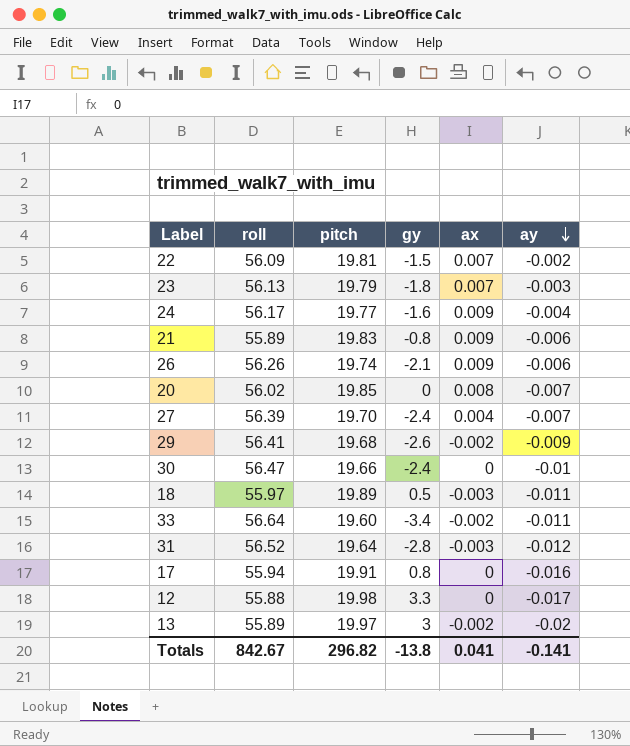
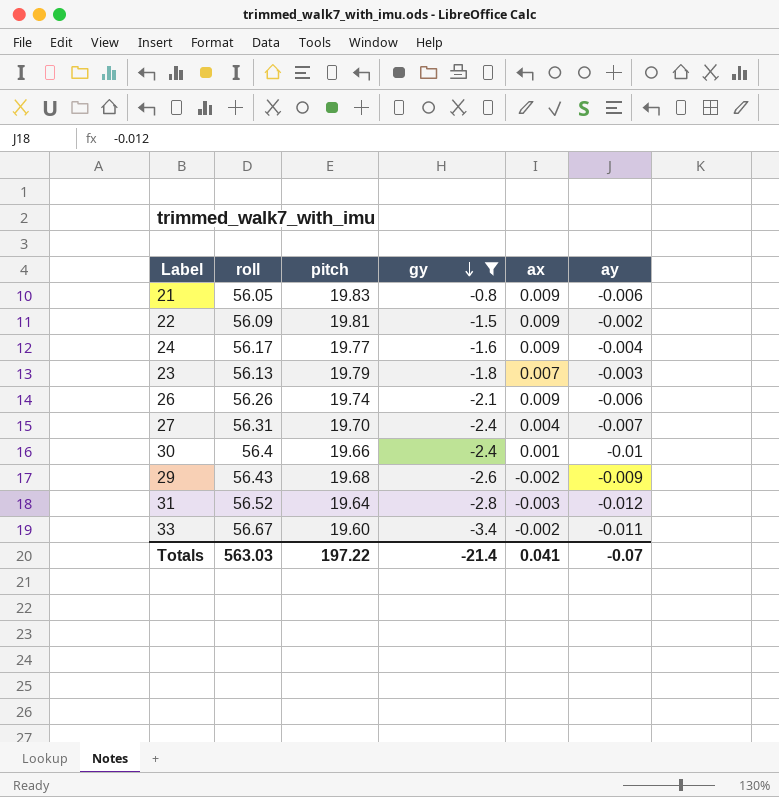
filter: none -> gy <= -0.8
row order: ay descending -> gy descending
21 | roll: 55.89 -> 56.05
22 | ax: 0.007 -> 0.009
27 | roll: 56.39 -> 56.31
30 | roll: 56.47 -> 56.4
30 | ax: 0 -> 0.001
29 | roll: 56.41 -> 56.43
33 | roll: 56.64 -> 56.67
Totals | roll: 842.67 -> 563.03
Totals | pitch: 296.82 -> 197.22
Totals | gy: -13.8 -> -21.4
Totals | ay: -0.141 -> -0.07

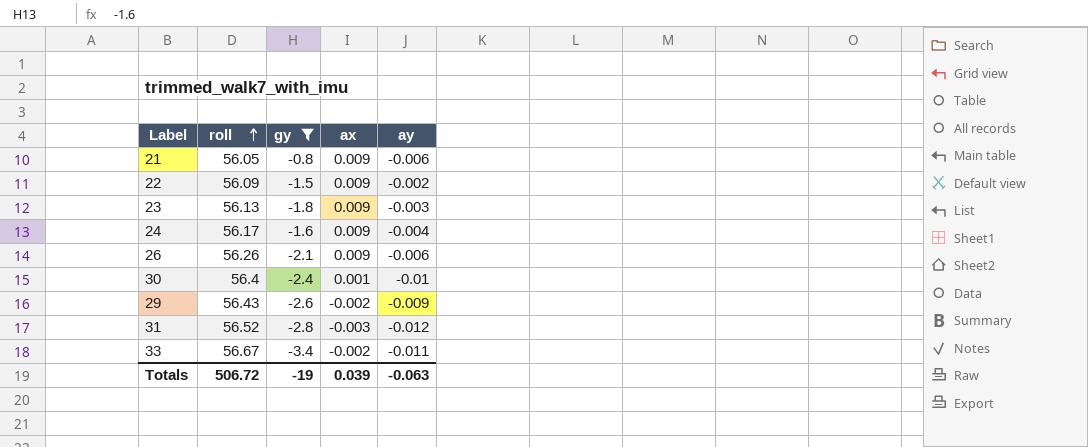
row order: gy descending -> roll ascending
column pitch | position: 3 -> none
row 27: 56.31 | 19.70 | -2.4 | 0.004 | -0.007 -> none
23 | ax: 0.007 -> 0.009
Totals | roll: 563.03 -> 506.72
Totals | gy: -21.4 -> -19
Totals | ax: 0.041 -> 0.039
Totals | ay: -0.07 -> -0.063

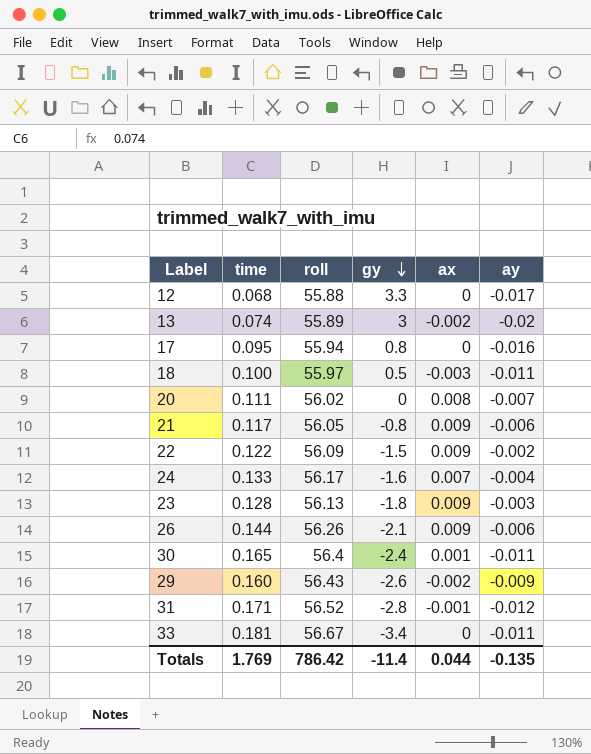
filter: gy <= -0.8 -> none
row order: roll ascending -> gy descending
column time | position: none -> 2
24 | ax: 0.009 -> 0.007
30 | ay: -0.01 -> -0.011
31 | ax: -0.003 -> -0.001
33 | ax: -0.002 -> 0
Totals | roll: 506.72 -> 786.42
Totals | gy: -19 -> -11.4
Totals | ax: 0.039 -> 0.044
Totals | ay: -0.063 -> -0.135

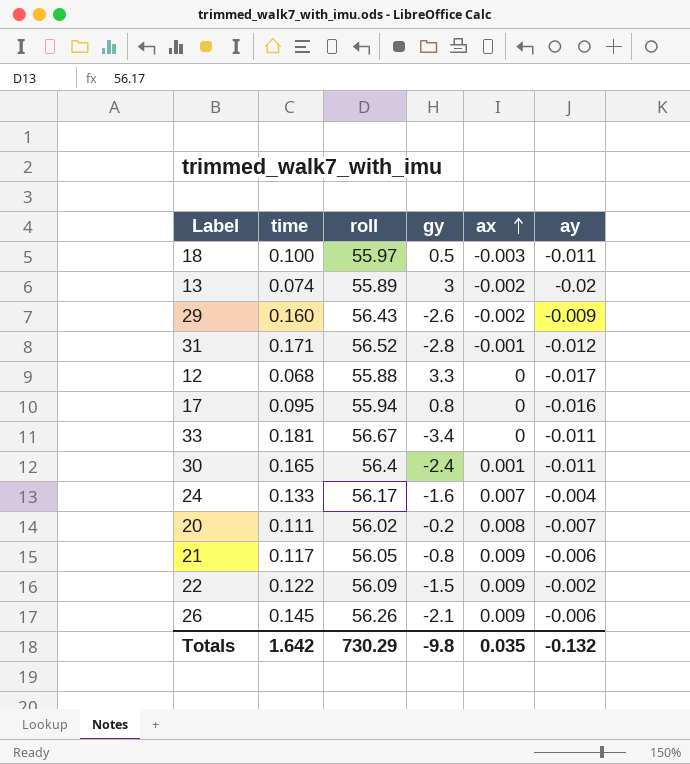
row order: gy descending -> ax ascending
row 23: 0.128 | 56.13 | -1.8 | 0.009 | -0.003 -> none
20 | gy: 0 -> -0.2
26 | time: 0.144 -> 0.145
Totals | time: 1.769 -> 1.642
Totals | roll: 786.42 -> 730.29
Totals | gy: -11.4 -> -9.8
Totals | ax: 0.044 -> 0.035
Totals | ay: -0.135 -> -0.132

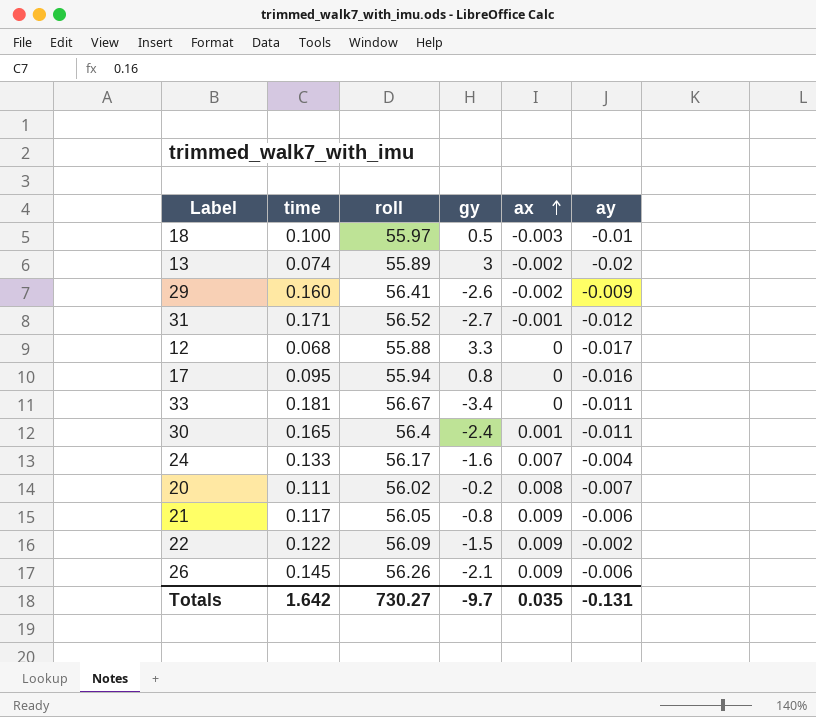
18 | ay: -0.011 -> -0.01
29 | roll: 56.43 -> 56.41
31 | gy: -2.8 -> -2.7
Totals | roll: 730.29 -> 730.27
Totals | gy: -9.8 -> -9.7
Totals | ay: -0.132 -> -0.131

